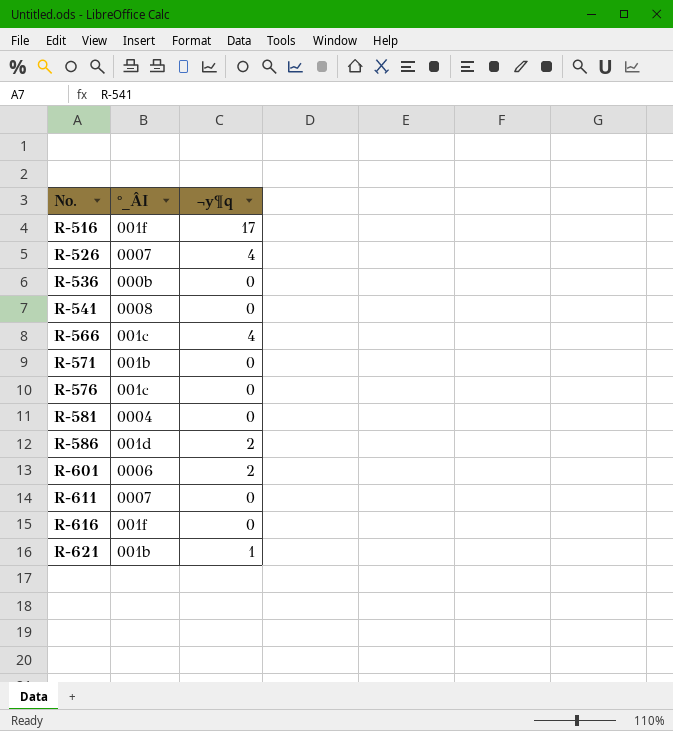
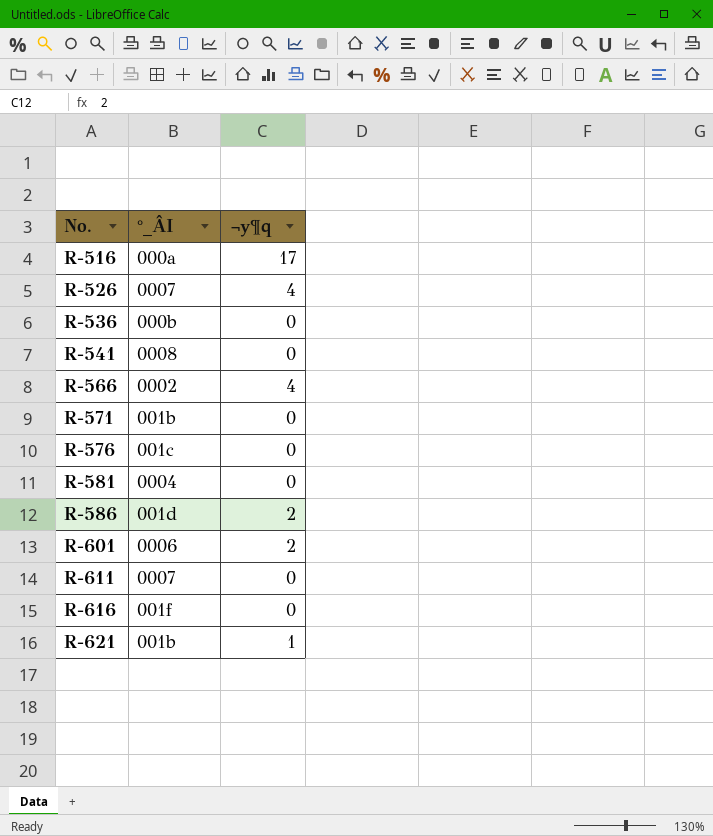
R-516 | °_ÂI: 001f -> 000a
R-566 | °_ÂI: 001c -> 0002

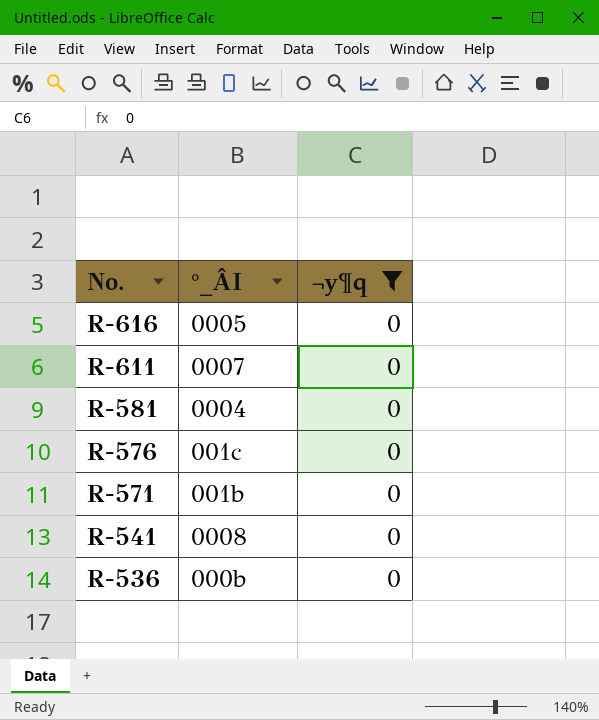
filter: none -> ¬y¶q = 0
row order: No. ascending -> No. descending
R-616 | °_ÂI: 001f -> 0005

